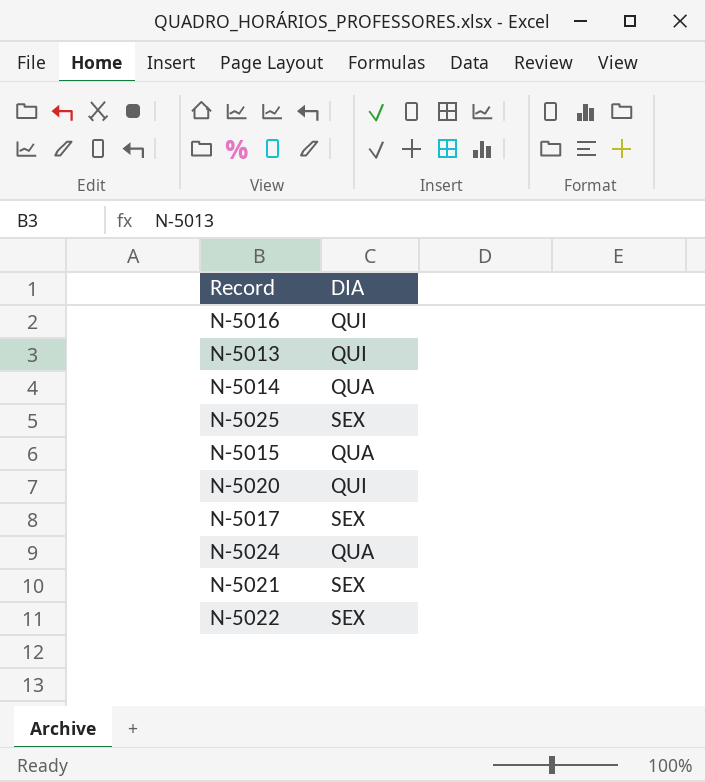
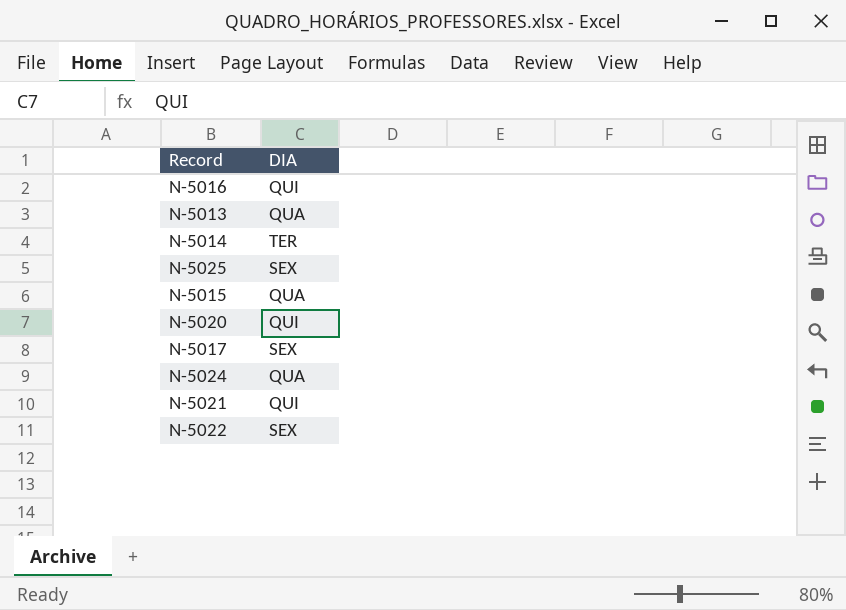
N-5013 | DIA: QUI -> QUA
N-5014 | DIA: QUA -> TER
N-5021 | DIA: SEX -> QUI

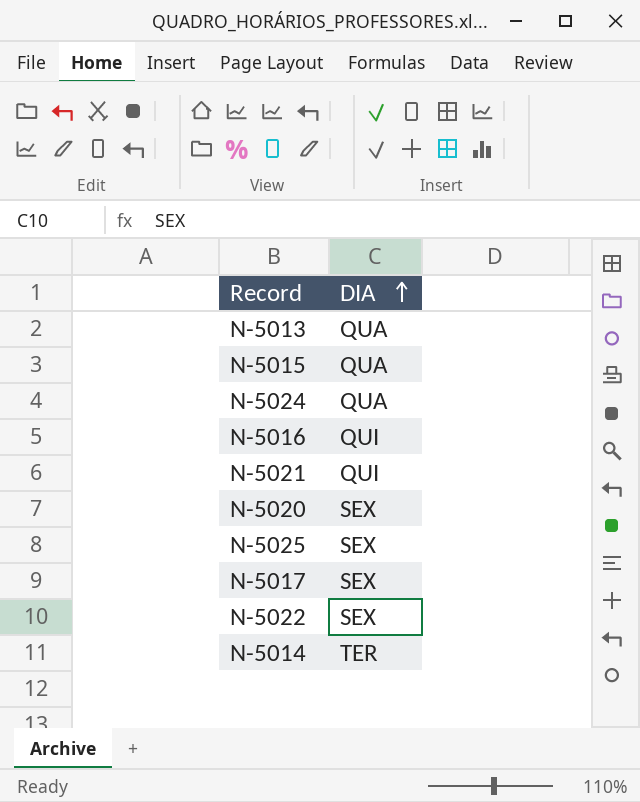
row order: none -> DIA ascending
N-5020 | DIA: QUI -> SEX

